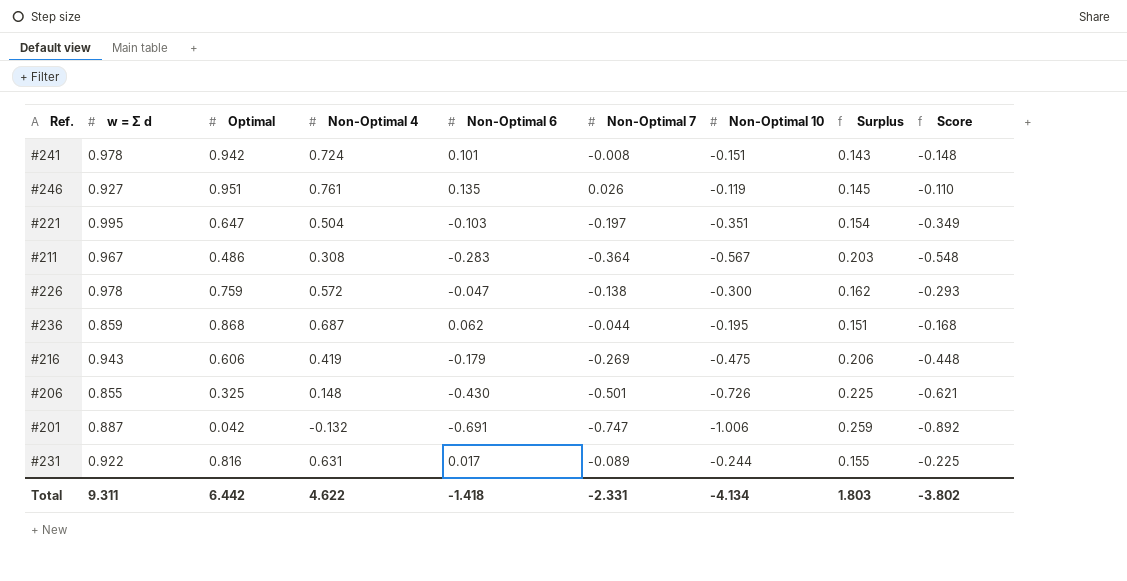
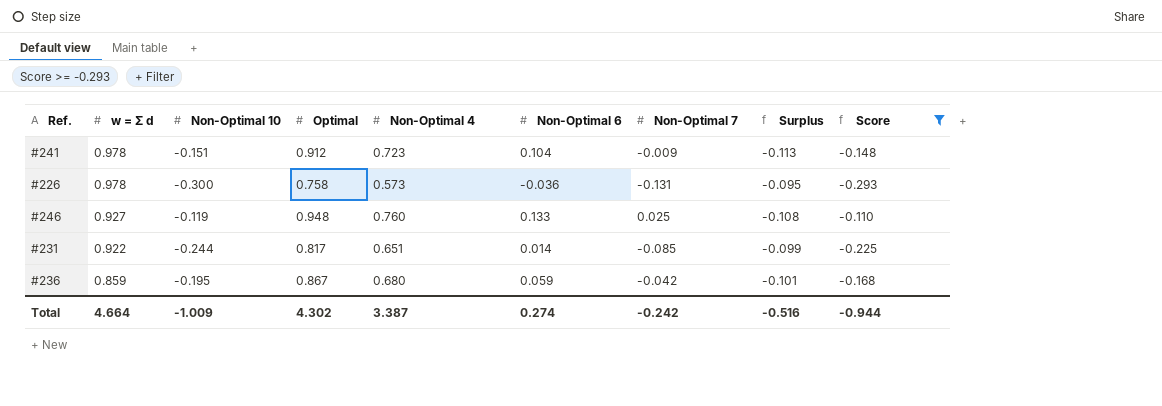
filter: none -> Score >= -0.293
row order: none -> w = Σ d descending
column Non-Optimal 10 | position: 7 -> 3
column Surplus | formula: [Non-Optimal 7] - [Non-Optimal 10] -> [Non-Optimal 7] - [Non-Optimal 6]
#241 | Optimal: 0.942 -> 0.912
#241 | Non-Optimal 4: 0.724 -> 0.723
#241 | Non-Optimal 6: 0.101 -> 0.104
#241 | Non-Optimal 7: -0.008 -> -0.009
#226 | Optimal: 0.759 -> 0.758
#226 | Non-Optimal 4: 0.572 -> 0.573
#226 | Non-Optimal 6: -0.047 -> -0.036
#226 | Non-Optimal 7: -0.138 -> -0.131
#246 | Optimal: 0.951 -> 0.948
#246 | Non-Optimal 4: 0.761 -> 0.760
#246 | Non-Optimal 6: 0.135 -> 0.133
#246 | Non-Optimal 7: 0.026 -> 0.025
#231 | Optimal: 0.816 -> 0.817
#231 | Non-Optimal 4: 0.631 -> 0.651
#231 | Non-Optimal 6: 0.017 -> 0.014
#231 | Non-Optimal 7: -0.089 -> -0.085
#236 | Optimal: 0.868 -> 0.867
#236 | Non-Optimal 4: 0.687 -> 0.680
#236 | Non-Optimal 6: 0.062 -> 0.059
#236 | Non-Optimal 7: -0.044 -> -0.042
Total | w = Σ d: 9.311 -> 4.664
Total | Non-Optimal 10: -4.134 -> -1.009
Total | Optimal: 6.442 -> 4.302
Total | Non-Optimal 4: 4.622 -> 3.387
Total | Non-Optimal 6: -1.418 -> 0.274
Total | Non-Optimal 7: -2.331 -> -0.242
Total | Surplus: 1.803 -> -0.516
Total | Score: -3.802 -> -0.944

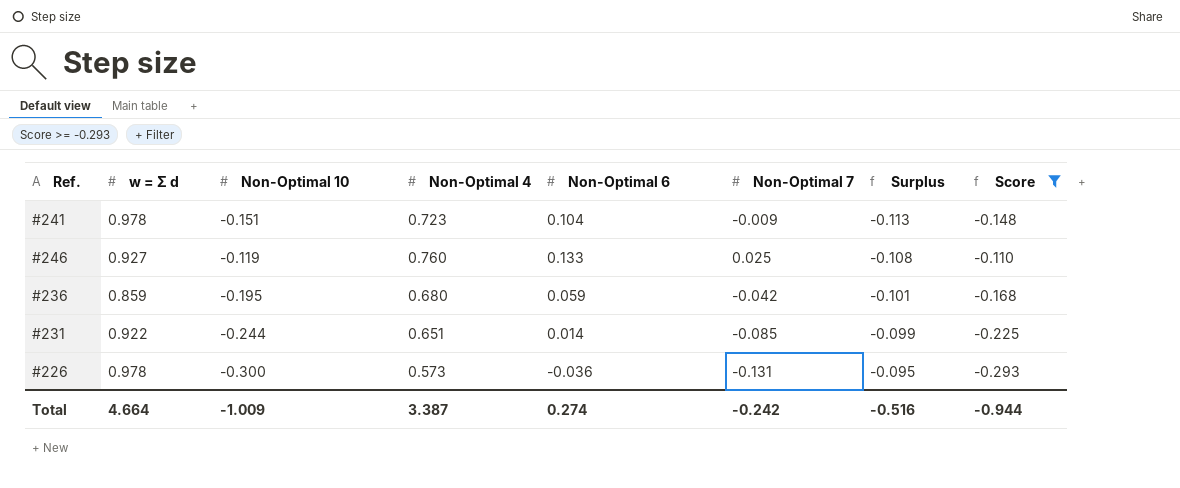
row order: w = Σ d descending -> Surplus ascending
column Optimal | position: 4 -> none

